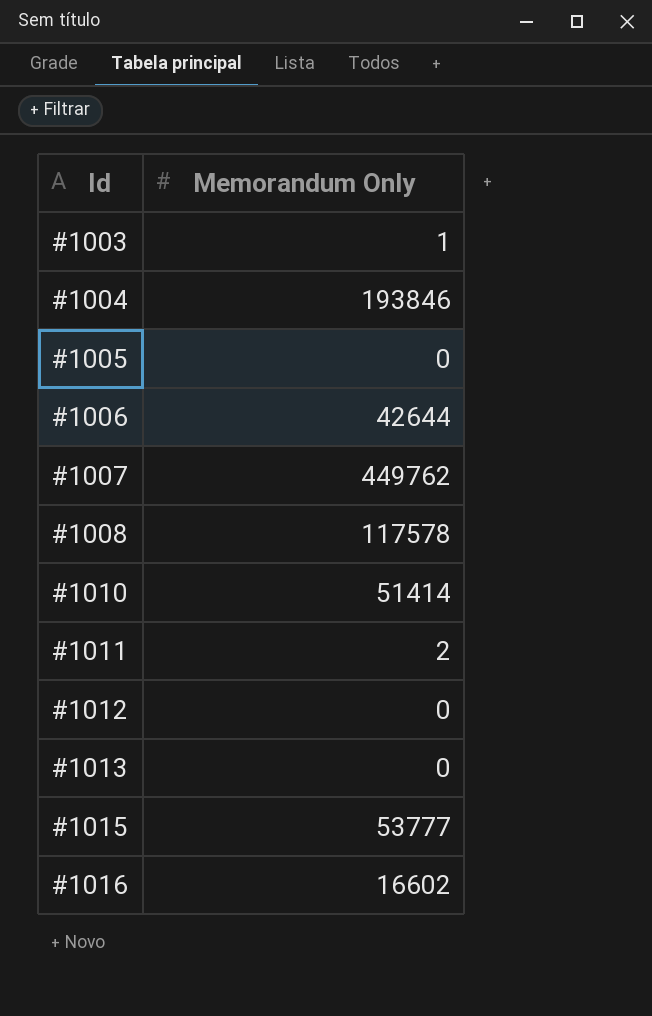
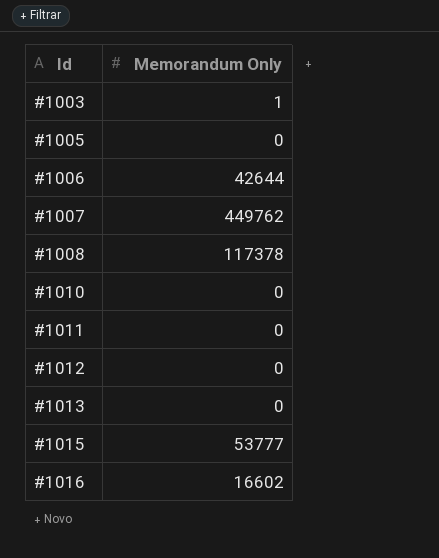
row #1004: 193846 -> none
#1008 | Memorandum Only: 117578 -> 117378
#1010 | Memorandum Only: 51414 -> 0
#1011 | Memorandum Only: 2 -> 0

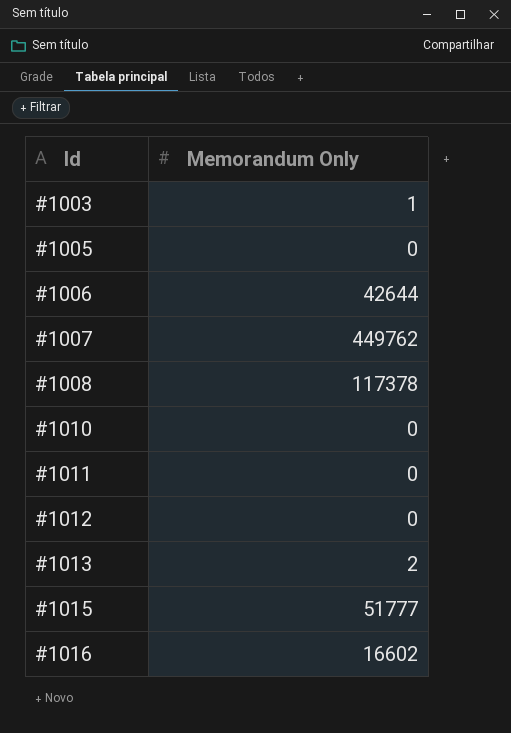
#1013 | Memorandum Only: 0 -> 2
#1015 | Memorandum Only: 53777 -> 51777

